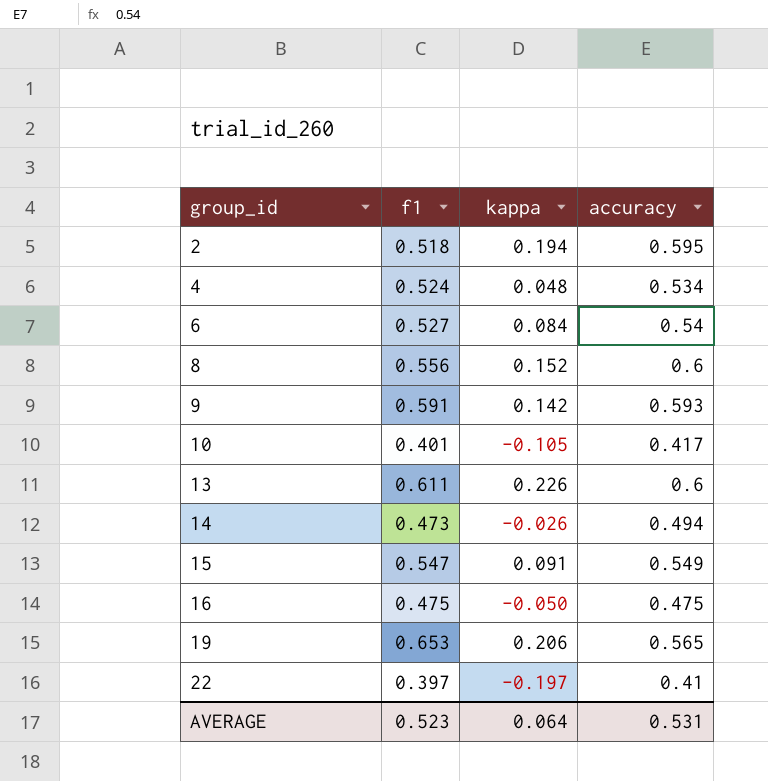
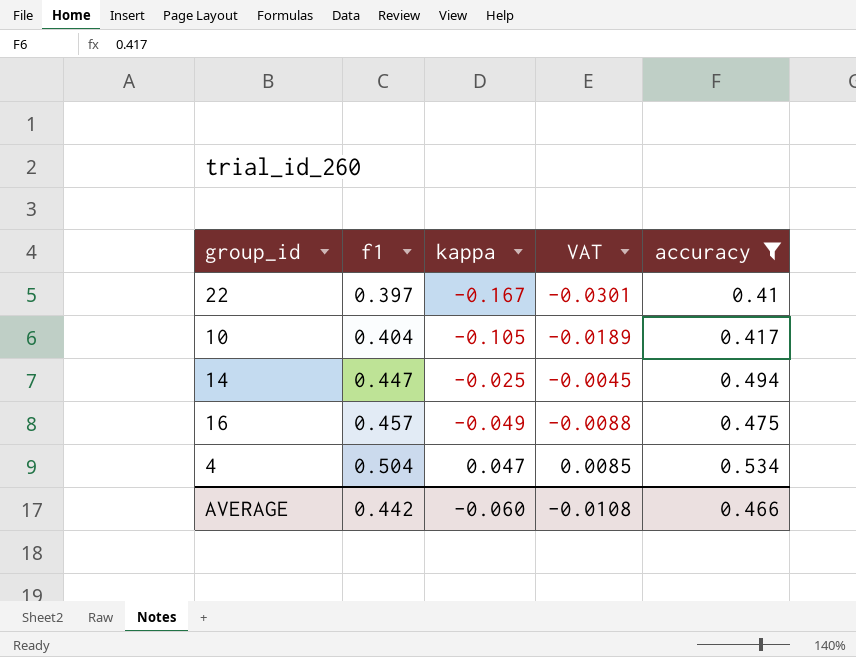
filter: none -> accuracy <= 0.534
row order: group_id ascending -> f1 ascending
column VAT | formula: none -> [kappa] * 0.18
22 | kappa: -0.197 -> -0.167
10 | f1: 0.401 -> 0.404
14 | f1: 0.473 -> 0.447
14 | kappa: -0.026 -> -0.025
16 | f1: 0.475 -> 0.457
16 | kappa: -0.050 -> -0.049
4 | f1: 0.524 -> 0.504
4 | kappa: 0.048 -> 0.047
AVERAGE | f1: 0.523 -> 0.442
AVERAGE | kappa: 0.064 -> -0.060
AVERAGE | accuracy: 0.531 -> 0.466

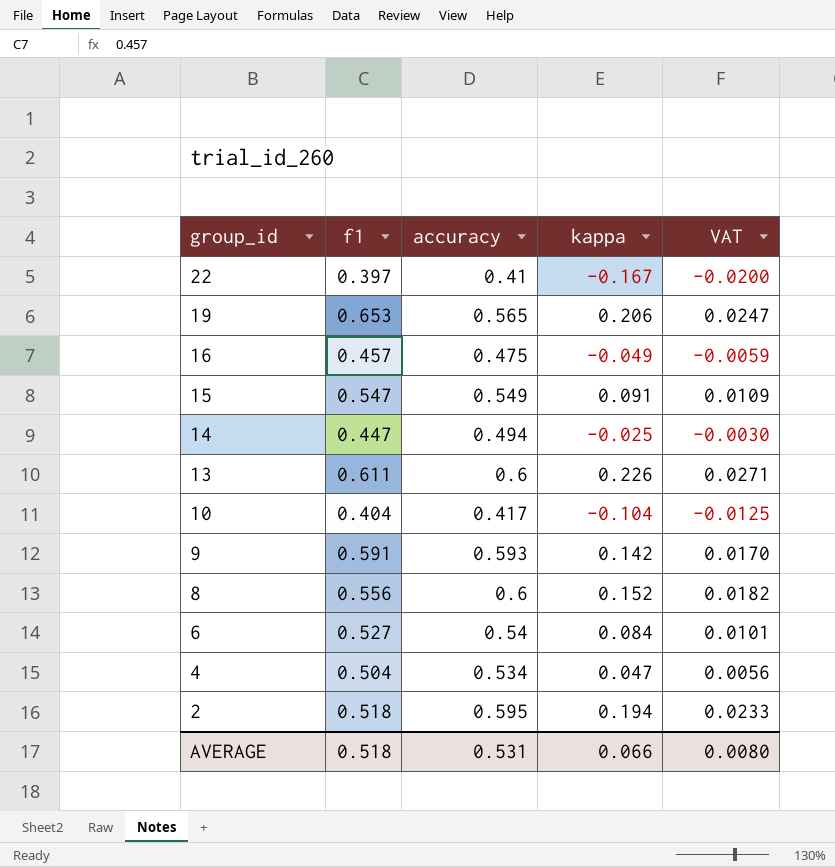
filter: accuracy <= 0.534 -> none
row order: f1 ascending -> group_id descending
column accuracy | position: 5 -> 3
column VAT | formula: [kappa] * 0.18 -> [kappa] * 0.12
10 | kappa: -0.105 -> -0.104
AVERAGE | f1: 0.442 -> 0.518
AVERAGE | accuracy: 0.466 -> 0.531
AVERAGE | kappa: -0.060 -> 0.066
AVERAGE | VAT: -0.0108 -> 0.0080

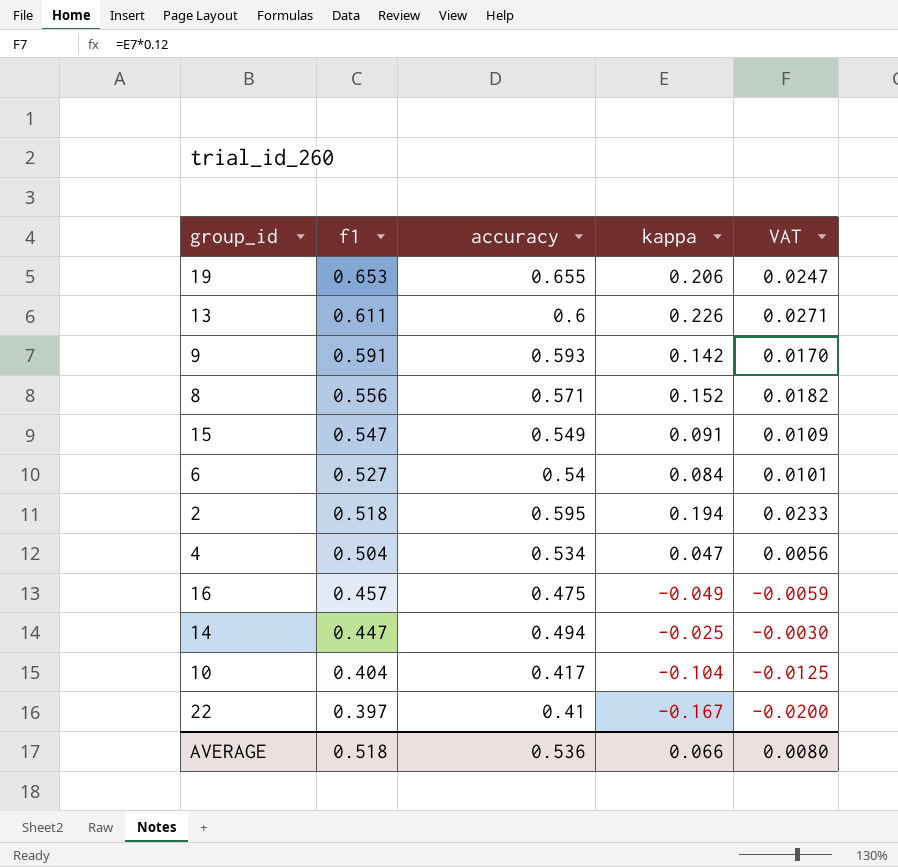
row order: group_id descending -> f1 descending
19 | accuracy: 0.565 -> 0.655
8 | accuracy: 0.6 -> 0.571
AVERAGE | accuracy: 0.531 -> 0.536

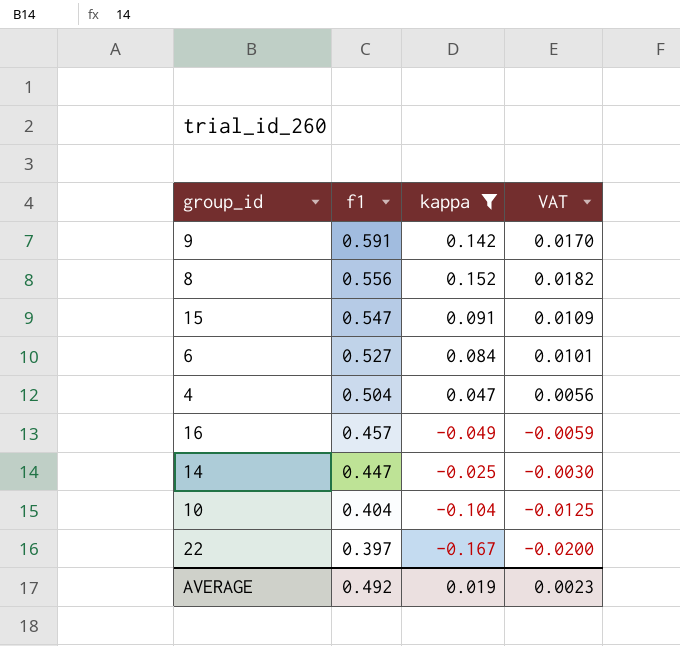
filter: none -> kappa <= 0.152
column accuracy | position: 3 -> none
AVERAGE | f1: 0.518 -> 0.492
AVERAGE | kappa: 0.066 -> 0.019
AVERAGE | VAT: 0.0080 -> 0.0023

